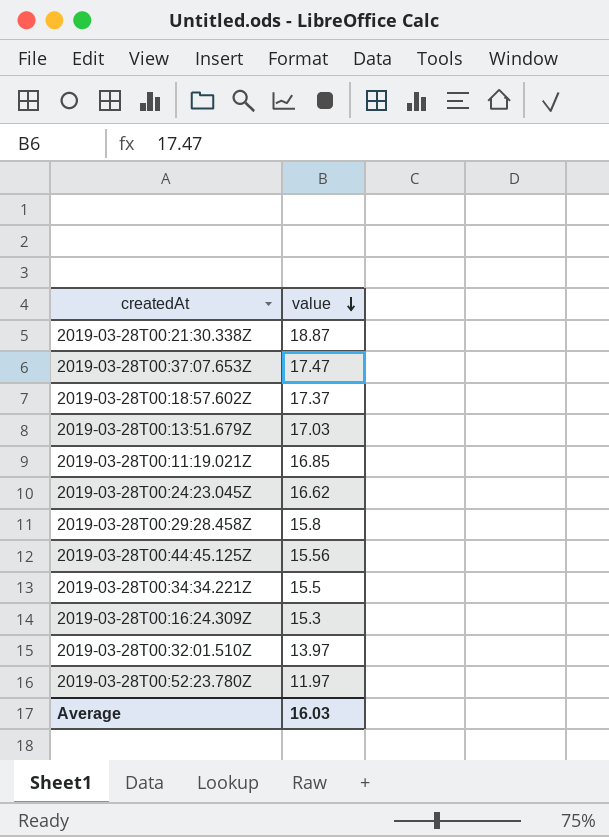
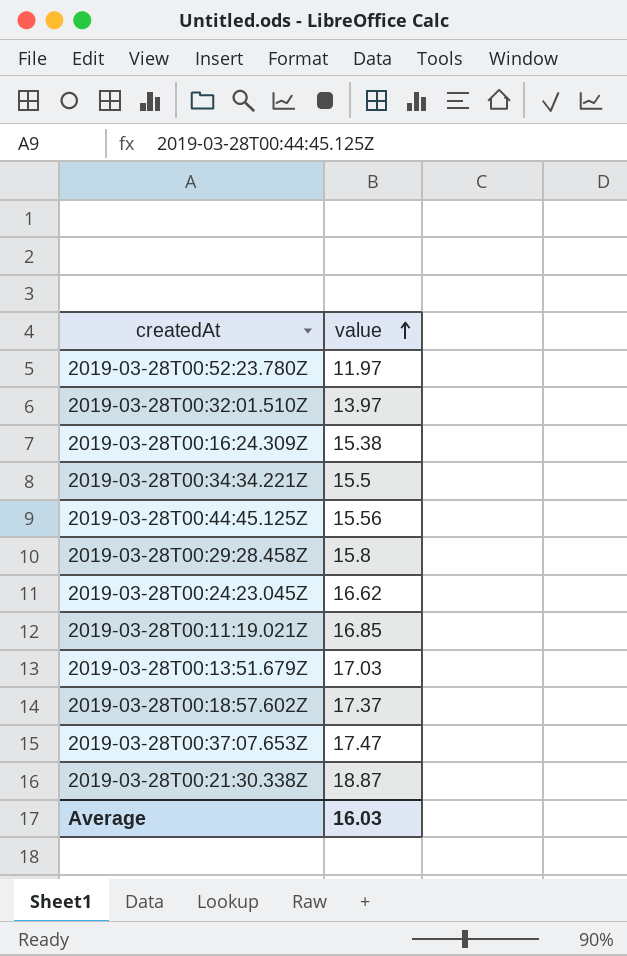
row order: value descending -> value ascending
2019-03-28T00:16:24.309Z | value: 15.3 -> 15.38

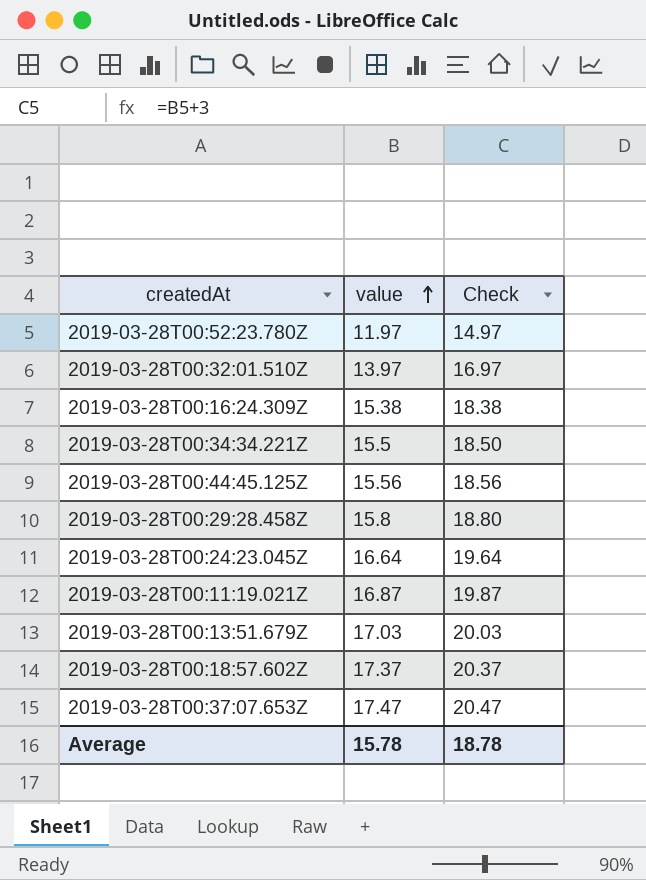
column Check | formula: none -> [value] + 3
row 2019-03-28T00:21:30.338Z: 18.87 -> none
2019-03-28T00:24:23.045Z | value: 16.62 -> 16.64
2019-03-28T00:11:19.021Z | value: 16.85 -> 16.87
Average | value: 16.03 -> 15.78

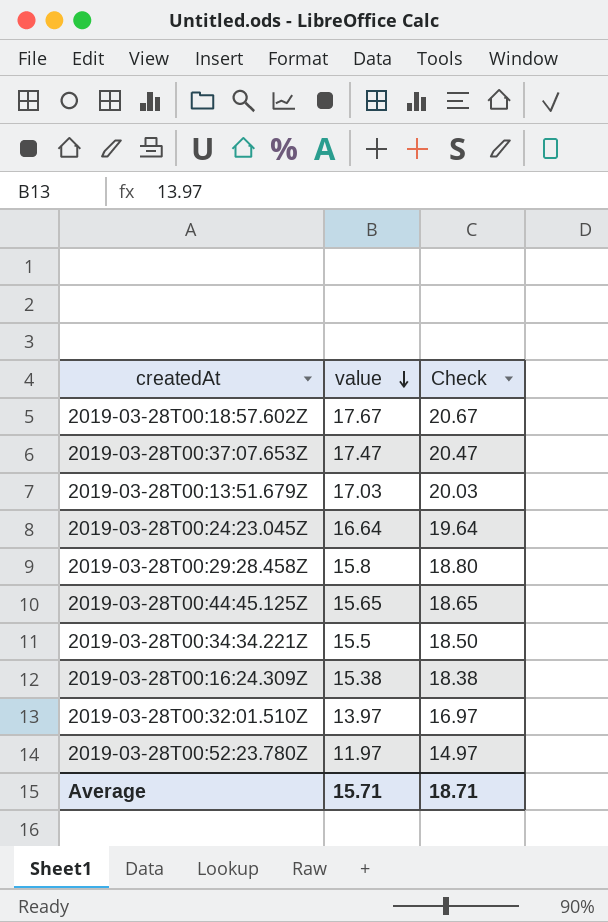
row order: value ascending -> value descending
row 2019-03-28T00:11:19.021Z: 16.87 | 19.87 -> none
2019-03-28T00:18:57.602Z | value: 17.37 -> 17.67
2019-03-28T00:18:57.602Z | Check: 20.37 -> 20.67
2019-03-28T00:44:45.125Z | value: 15.56 -> 15.65
2019-03-28T00:44:45.125Z | Check: 18.56 -> 18.65
Average | value: 15.78 -> 15.71
Average | Check: 18.78 -> 18.71

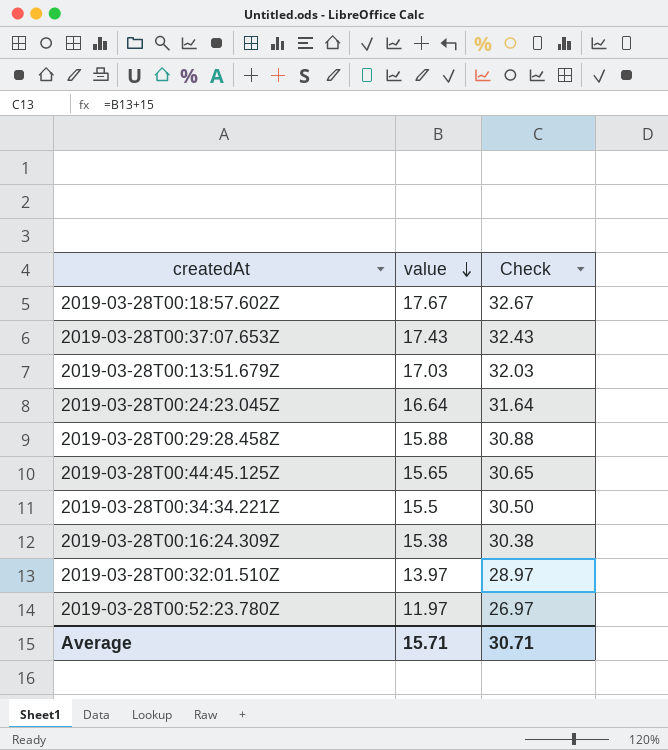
column Check | formula: [value] + 3 -> [value] + 15
2019-03-28T00:37:07.653Z | value: 17.47 -> 17.43
2019-03-28T00:29:28.458Z | value: 15.8 -> 15.88
Average | Check: 18.71 -> 30.71

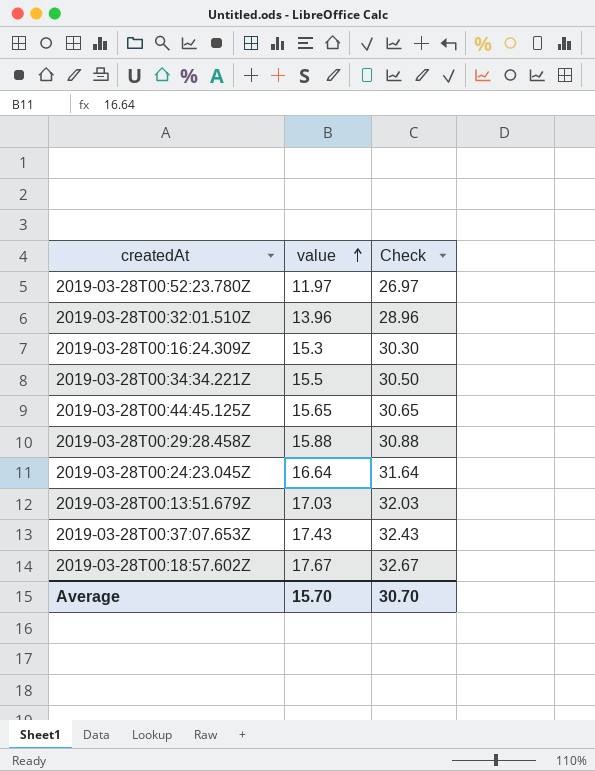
row order: value descending -> value ascending
2019-03-28T00:32:01.510Z | value: 13.97 -> 13.96
2019-03-28T00:32:01.510Z | Check: 28.97 -> 28.96
2019-03-28T00:16:24.309Z | value: 15.38 -> 15.3
2019-03-28T00:16:24.309Z | Check: 30.38 -> 30.30
Average | value: 15.71 -> 15.70
Average | Check: 30.71 -> 30.70

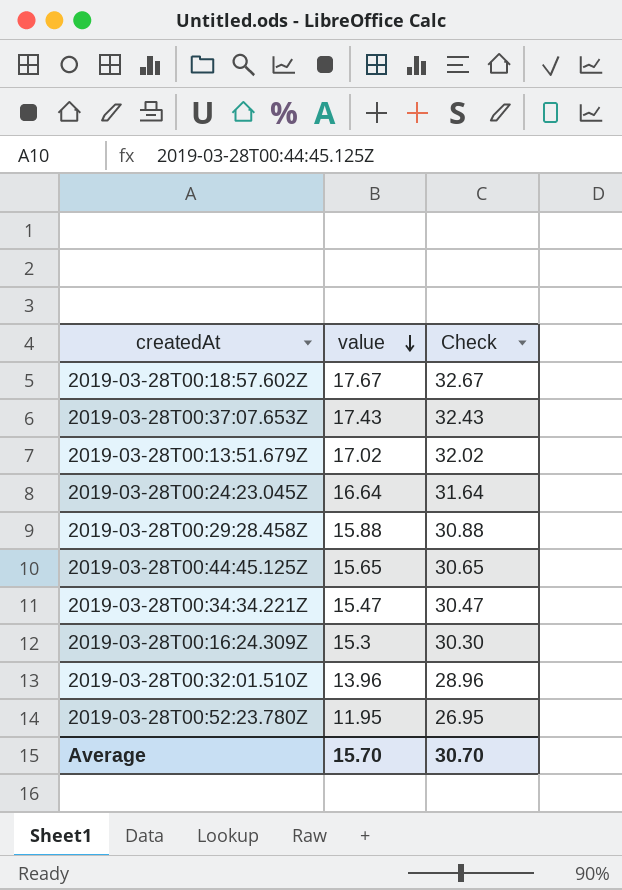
row order: value ascending -> value descending
2019-03-28T00:13:51.679Z | value: 17.03 -> 17.02
2019-03-28T00:13:51.679Z | Check: 32.03 -> 32.02
2019-03-28T00:34:34.221Z | value: 15.5 -> 15.47
2019-03-28T00:34:34.221Z | Check: 30.50 -> 30.47
2019-03-28T00:52:23.780Z | value: 11.97 -> 11.95
2019-03-28T00:52:23.780Z | Check: 26.97 -> 26.95

